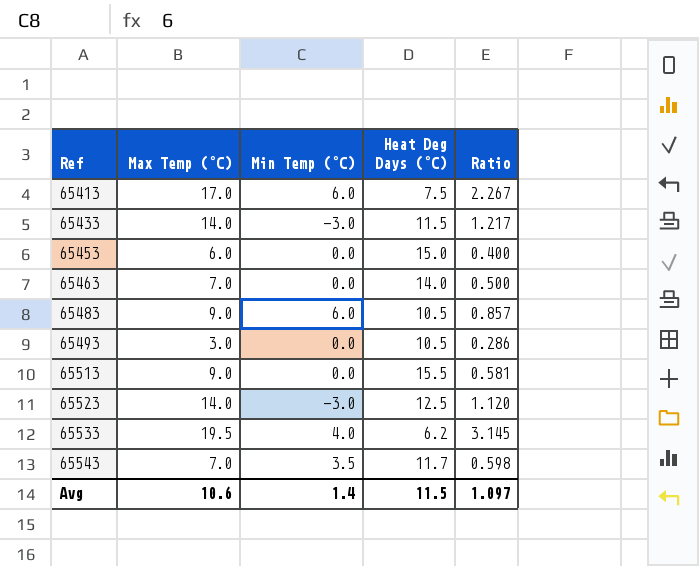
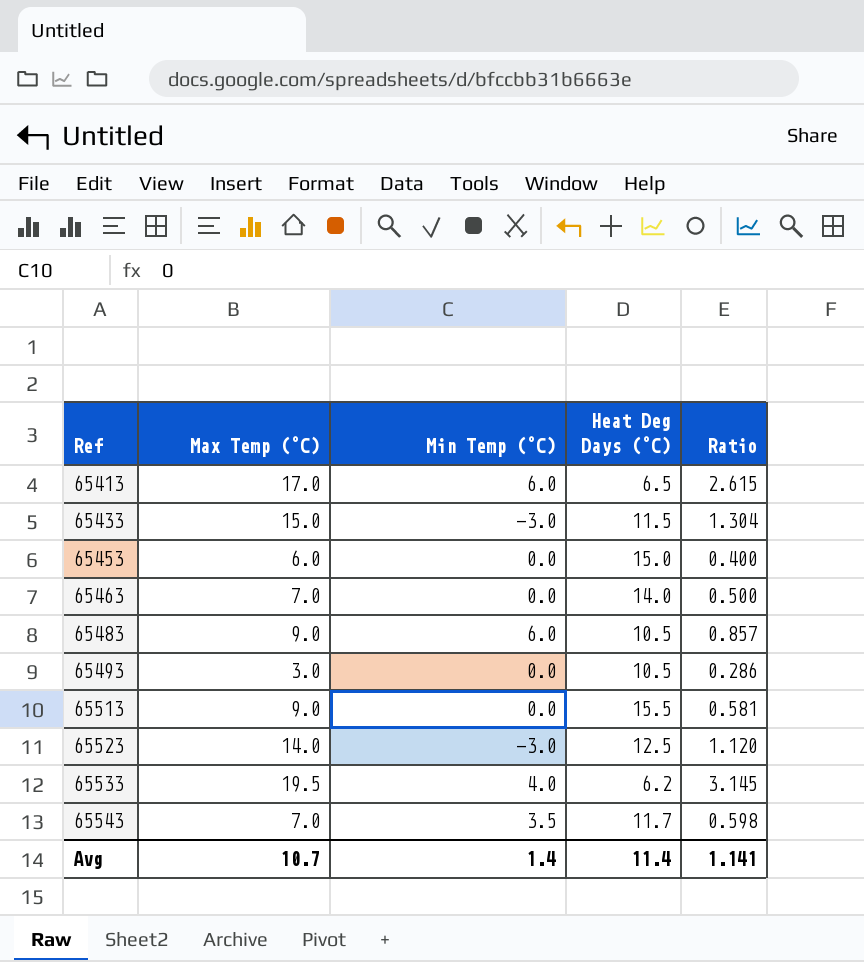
65413 | Heat Deg Days (°C): 7.5 -> 6.5
65413 | Ratio: 2.267 -> 2.615
65433 | Max Temp (°C): 14.0 -> 15.0
65433 | Ratio: 1.217 -> 1.304
Avg | Max Temp (°C): 10.6 -> 10.7
Avg | Heat Deg Days (°C): 11.5 -> 11.4
Avg | Ratio: 1.097 -> 1.141

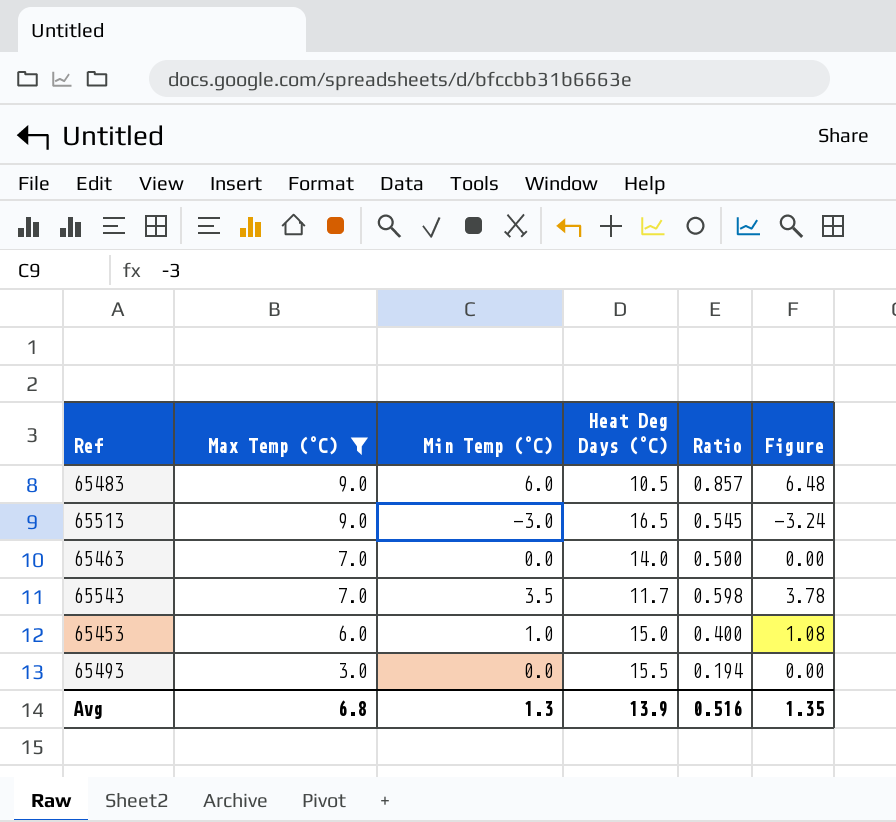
filter: none -> Max Temp (°C) <= 9.0
row order: Ref ascending -> Max Temp (°C) descending
column Figure | formula: none -> [Min Temp (°C)] * 1.08
65513 | Min Temp (°C): 0.0 -> -3.0
65513 | Heat Deg Days (°C): 15.5 -> 16.5
65513 | Ratio: 0.581 -> 0.545
65453 | Min Temp (°C): 0.0 -> 1.0
65493 | Heat Deg Days (°C): 10.5 -> 15.5
65493 | Ratio: 0.286 -> 0.194
Avg | Max Temp (°C): 10.7 -> 6.8
Avg | Min Temp (°C): 1.4 -> 1.3
Avg | Heat Deg Days (°C): 11.4 -> 13.9
Avg | Ratio: 1.141 -> 0.516

